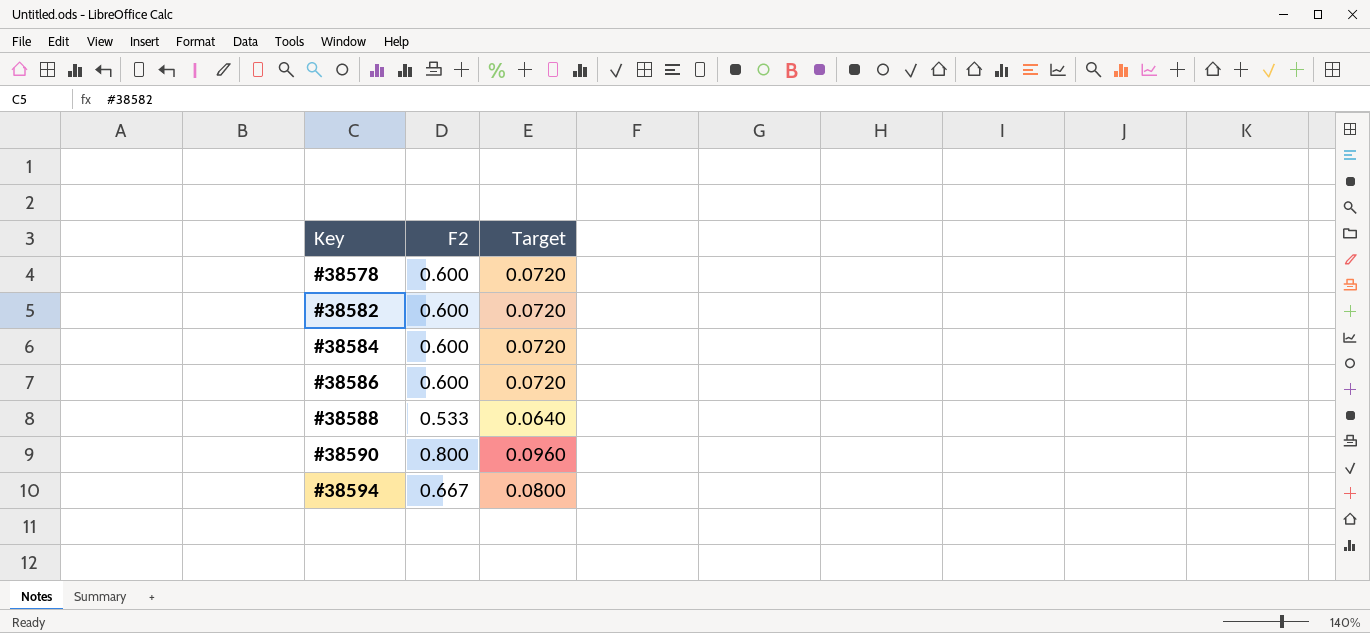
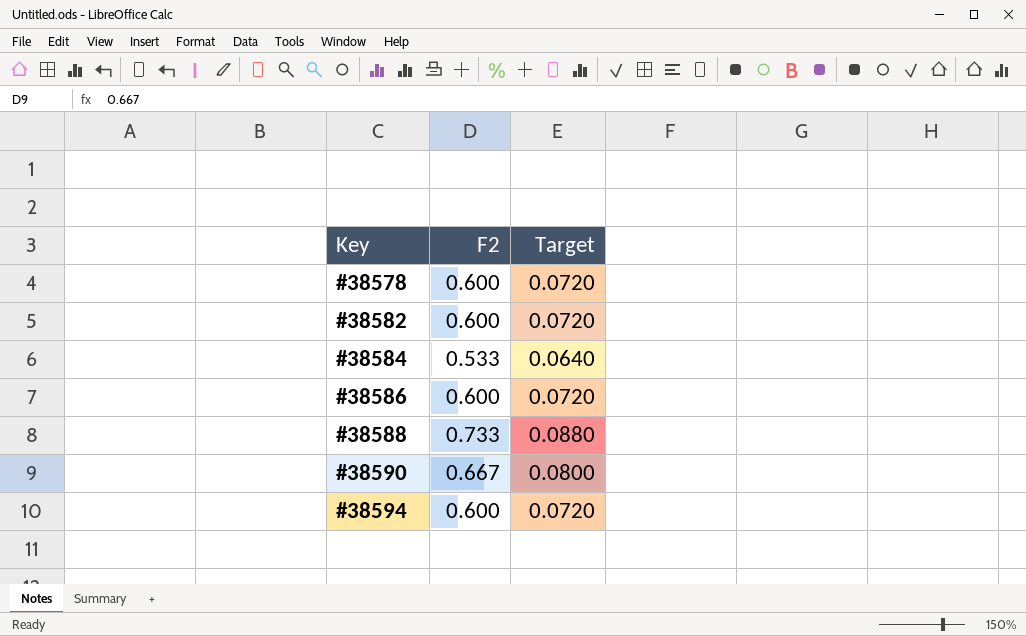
#38584 | F2: 0.600 -> 0.533
#38584 | Target: 0.0720 -> 0.0640
#38588 | F2: 0.533 -> 0.733
#38588 | Target: 0.0640 -> 0.0880
#38590 | F2: 0.800 -> 0.667
#38590 | Target: 0.0960 -> 0.0800
#38594 | F2: 0.667 -> 0.600
#38594 | Target: 0.0800 -> 0.0720

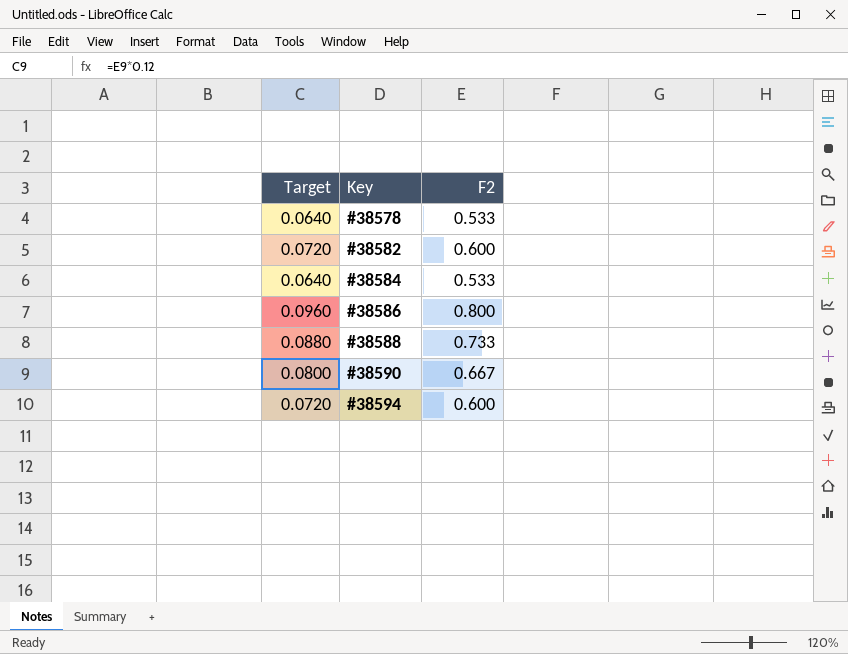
column Target | position: 3 -> 1
#38578 | Target: 0.0720 -> 0.0640
#38578 | F2: 0.600 -> 0.533
#38586 | Target: 0.0720 -> 0.0960
#38586 | F2: 0.600 -> 0.800

